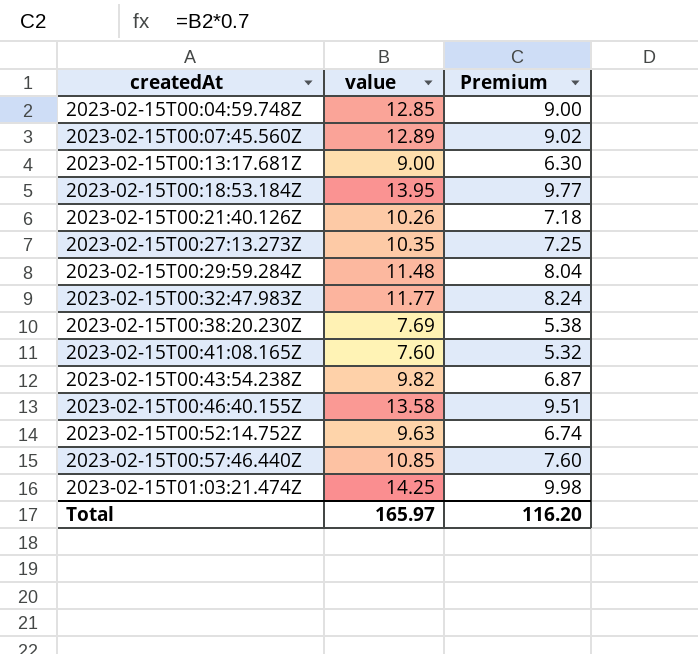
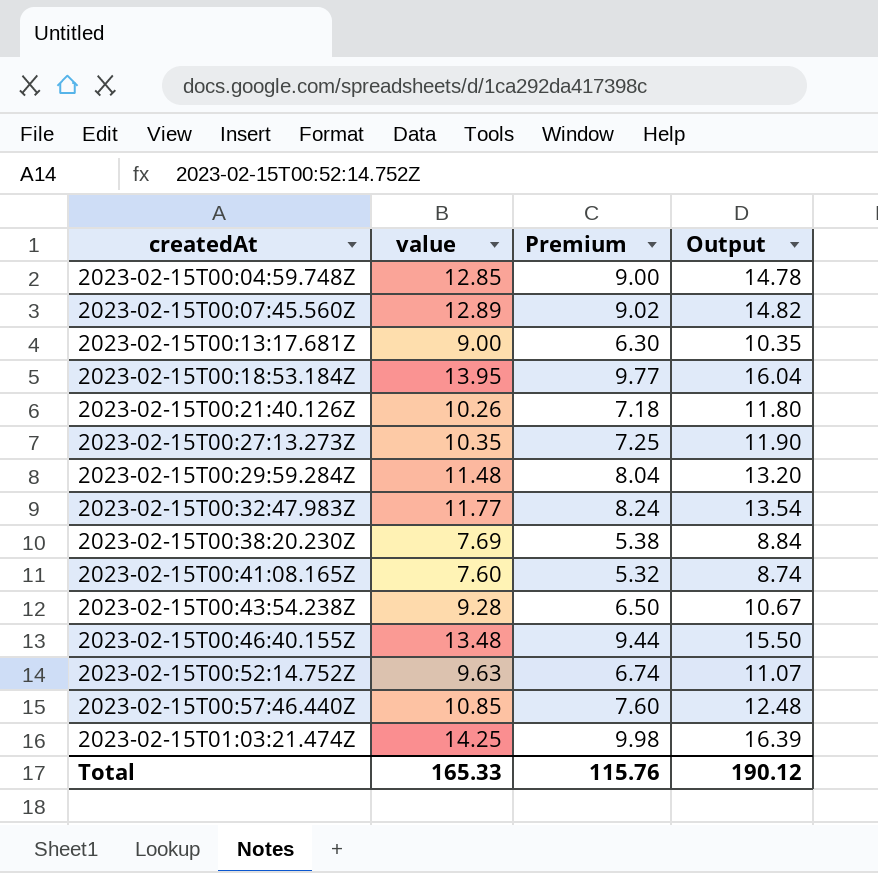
column Output | formula: none -> [value] * 1.15
2023-02-15T00:43:54.238Z | value: 9.82 -> 9.28
2023-02-15T00:43:54.238Z | Premium: 6.87 -> 6.50
2023-02-15T00:46:40.155Z | value: 13.58 -> 13.48
2023-02-15T00:46:40.155Z | Premium: 9.51 -> 9.44
Total | value: 165.97 -> 165.33
Total | Premium: 116.20 -> 115.76

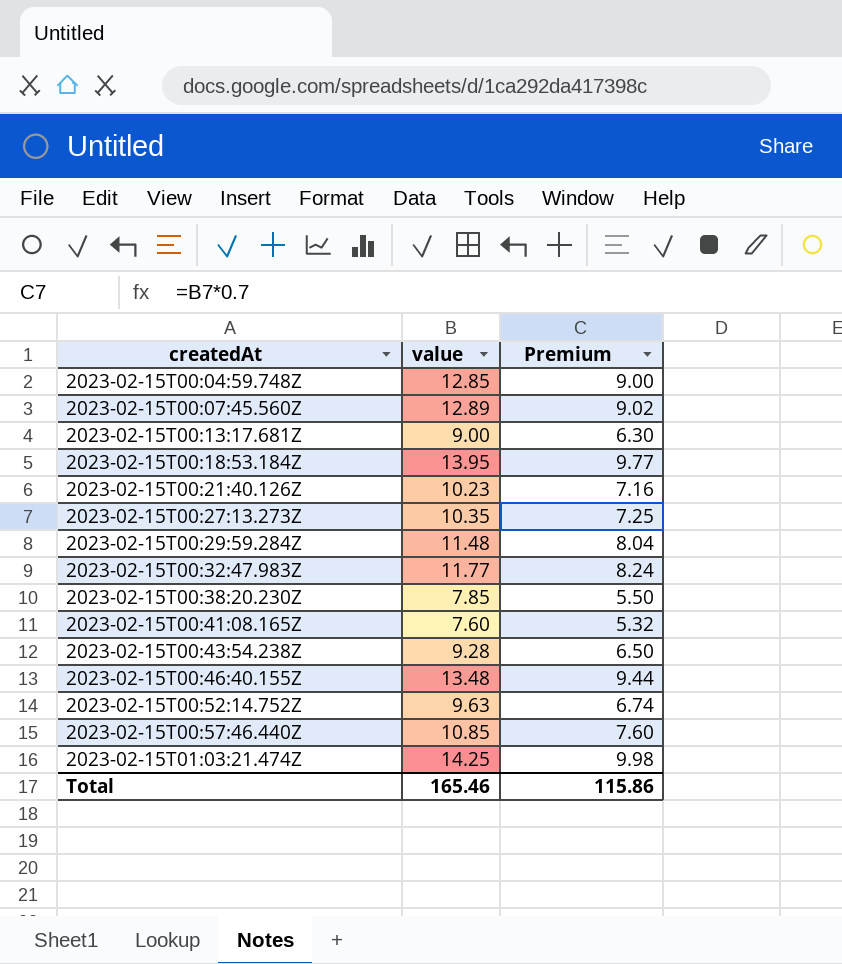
column Output | formula: [value] * 1.15 -> none
2023-02-15T00:21:40.126Z | value: 10.26 -> 10.23
2023-02-15T00:21:40.126Z | Premium: 7.18 -> 7.16
2023-02-15T00:38:20.230Z | value: 7.69 -> 7.85
2023-02-15T00:38:20.230Z | Premium: 5.38 -> 5.50
Total | value: 165.33 -> 165.46
Total | Premium: 115.76 -> 115.86

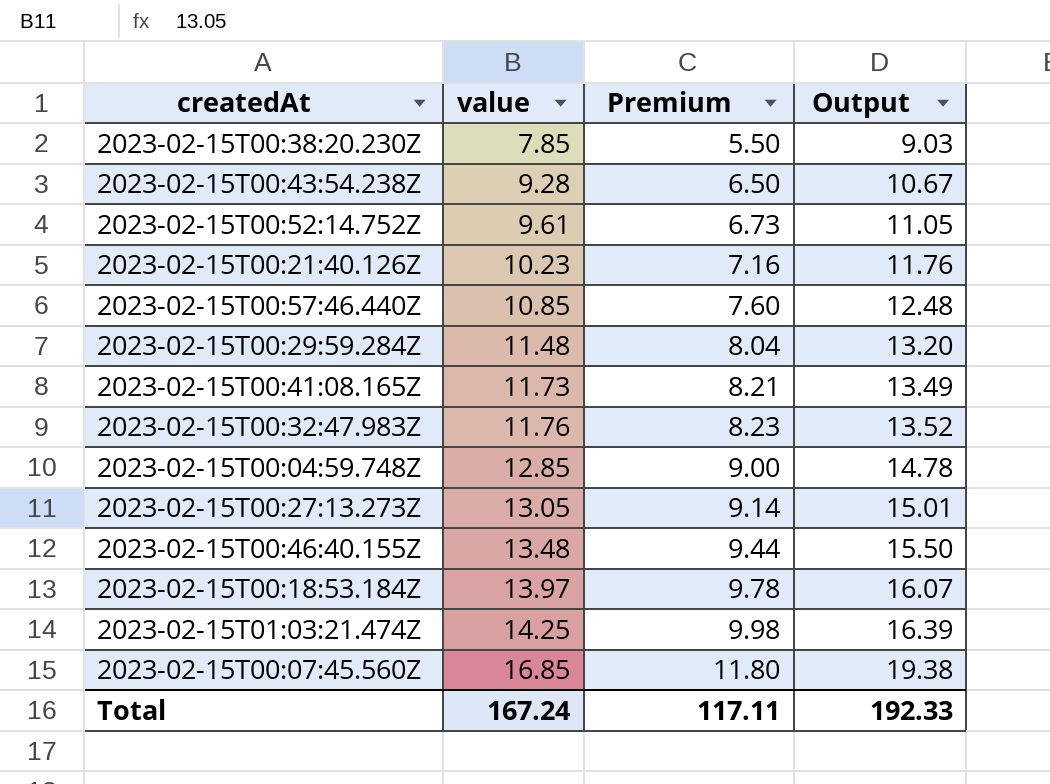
row order: createdAt ascending -> value ascending
column Output | formula: none -> [value] * 1.15
row 2023-02-15T00:13:17.681Z: 9.00 | 6.30 -> none
2023-02-15T00:52:14.752Z | value: 9.63 -> 9.61
2023-02-15T00:52:14.752Z | Premium: 6.74 -> 6.73
2023-02-15T00:41:08.165Z | value: 7.60 -> 11.73
2023-02-15T00:41:08.165Z | Premium: 5.32 -> 8.21
2023-02-15T00:32:47.983Z | value: 11.77 -> 11.76
2023-02-15T00:32:47.983Z | Premium: 8.24 -> 8.23
2023-02-15T00:27:13.273Z | value: 10.35 -> 13.05
2023-02-15T00:27:13.273Z | Premium: 7.25 -> 9.14
2023-02-15T00:18:53.184Z | value: 13.95 -> 13.97
2023-02-15T00:18:53.184Z | Premium: 9.77 -> 9.78
2023-02-15T00:07:45.560Z | value: 12.89 -> 16.85
2023-02-15T00:07:45.560Z | Premium: 9.02 -> 11.80
Total | value: 165.46 -> 167.24
Total | Premium: 115.86 -> 117.11

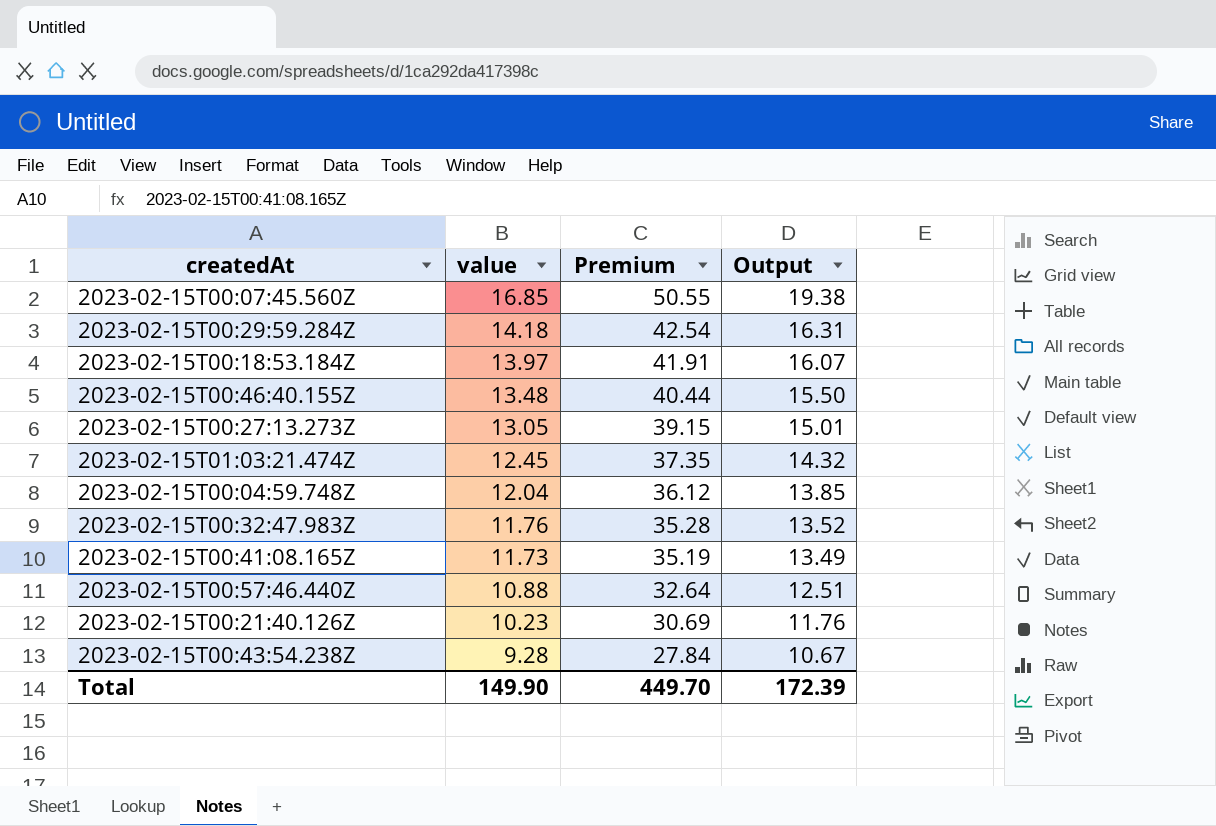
row order: value ascending -> value descending
column Premium | formula: [value] * 0.7 -> [value] * 3
row 2023-02-15T00:38:20.230Z: 7.85 | 5.50 | 9.03 -> none
row 2023-02-15T00:52:14.752Z: 9.61 | 6.73 | 11.05 -> none
2023-02-15T00:29:59.284Z | value: 11.48 -> 14.18
2023-02-15T00:29:59.284Z | Output: 13.20 -> 16.31
2023-02-15T01:03:21.474Z | value: 14.25 -> 12.45
2023-02-15T01:03:21.474Z | Output: 16.39 -> 14.32
2023-02-15T00:04:59.748Z | value: 12.85 -> 12.04
2023-02-15T00:04:59.748Z | Output: 14.78 -> 13.85
2023-02-15T00:57:46.440Z | value: 10.85 -> 10.88
2023-02-15T00:57:46.440Z | Output: 12.48 -> 12.51
Total | value: 167.24 -> 149.90
Total | Premium: 117.11 -> 449.70
Total | Output: 192.33 -> 172.39

